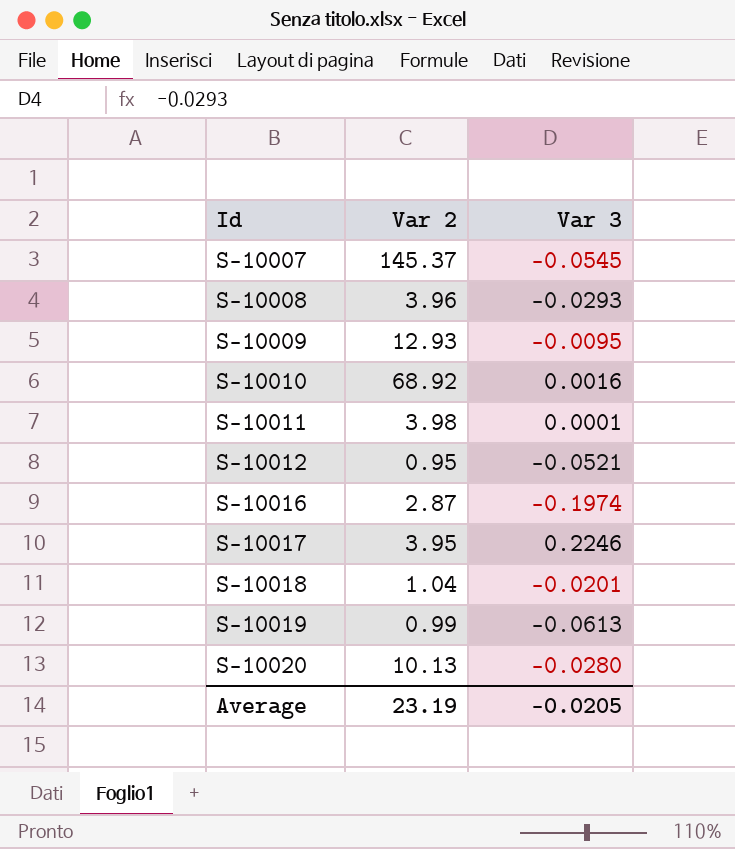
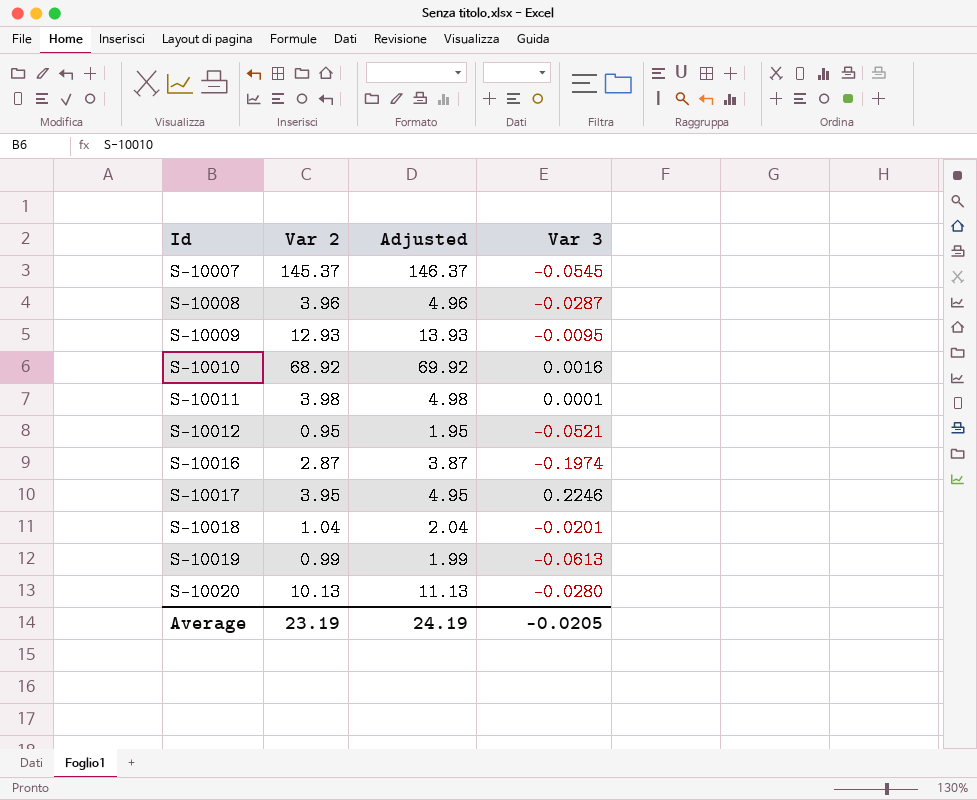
column Adjusted | formula: none -> [Var 2] + 1
S-10008 | Var 3: -0.0293 -> -0.0287

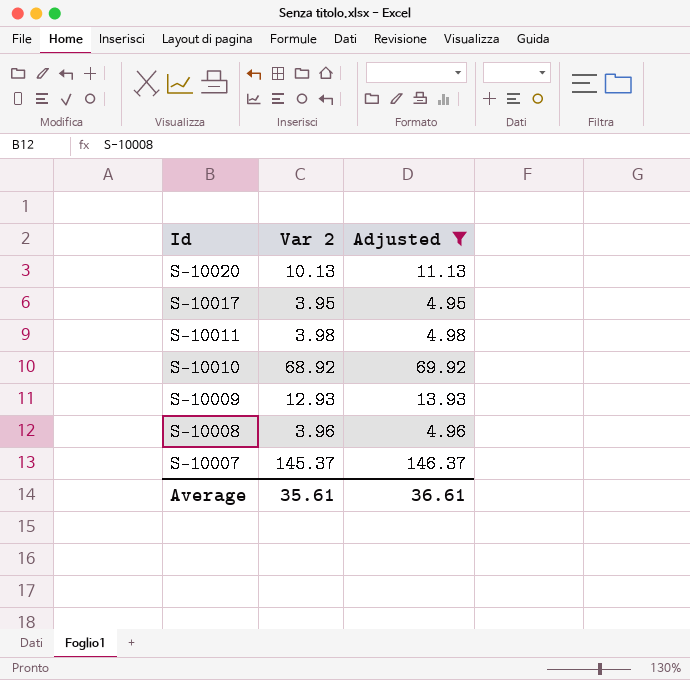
filter: none -> Adjusted >= 4.95
row order: Id ascending -> Id descending
column Var 3 | position: 4 -> none
Average | Var 2: 23.19 -> 35.61
Average | Adjusted: 24.19 -> 36.61

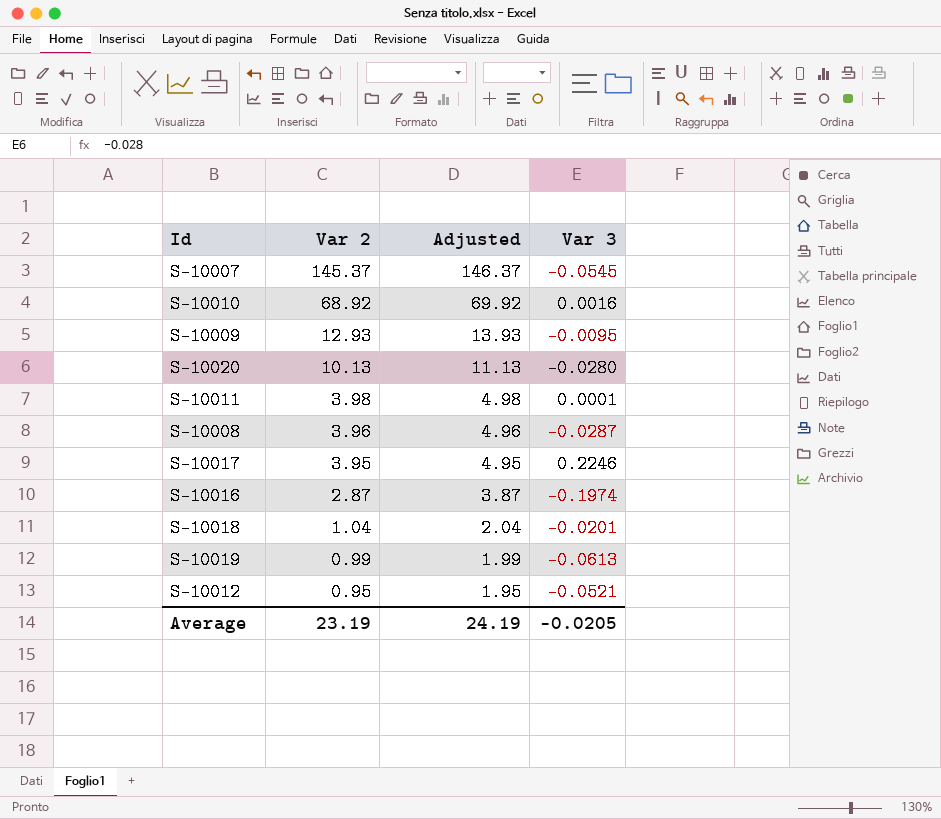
filter: Adjusted >= 4.95 -> none
row order: Id descending -> Var 2 descending
column Var 3 | position: none -> 4
Average | Var 2: 35.61 -> 23.19
Average | Adjusted: 36.61 -> 24.19

